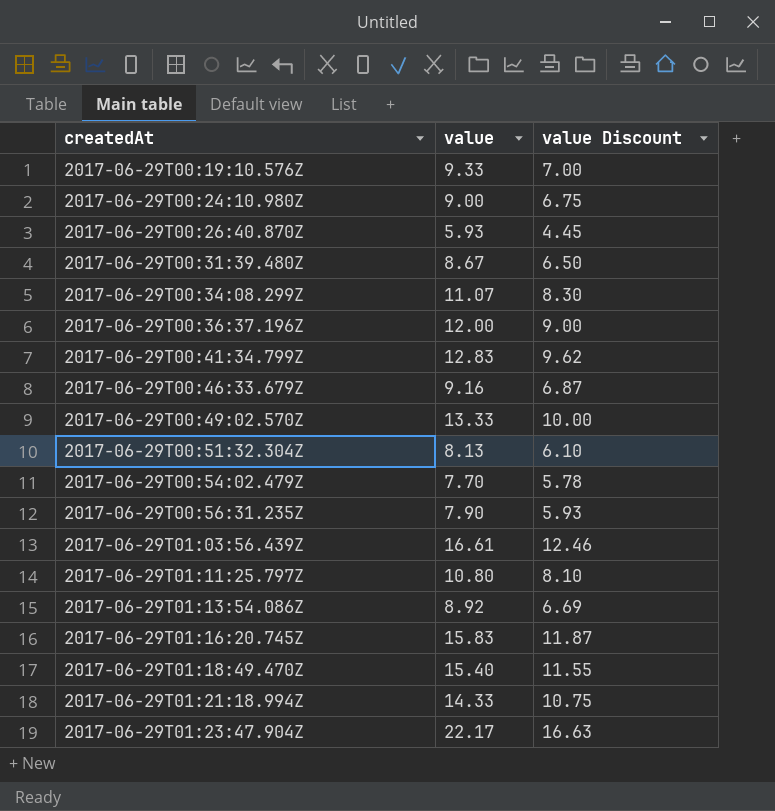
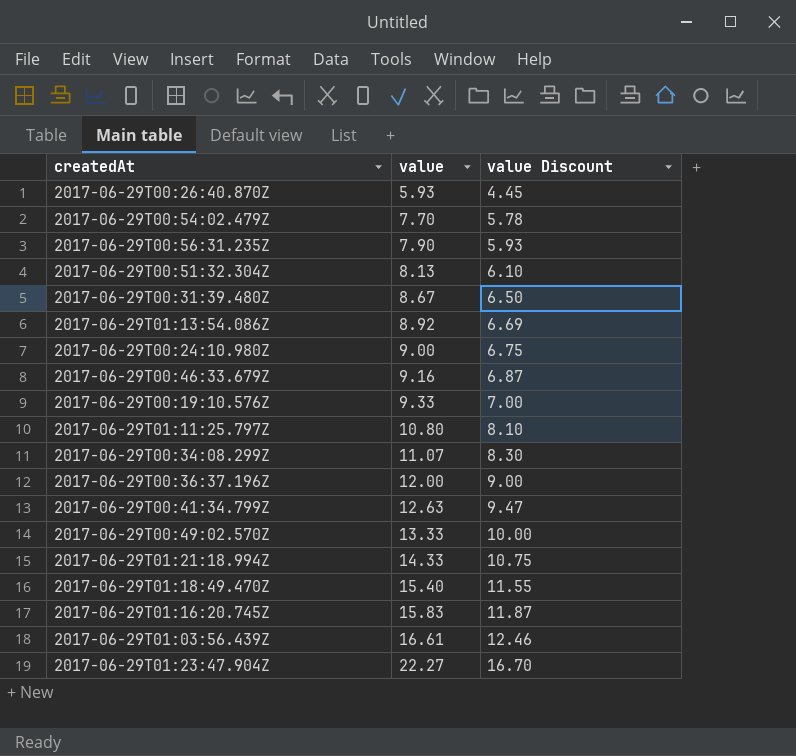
row order: createdAt ascending -> value ascending
2017-06-29T00:41:34.799Z | value: 12.83 -> 12.63
2017-06-29T00:41:34.799Z | value Discount: 9.62 -> 9.47
2017-06-29T01:23:47.904Z | value: 22.17 -> 22.27
2017-06-29T01:23:47.904Z | value Discount: 16.63 -> 16.70

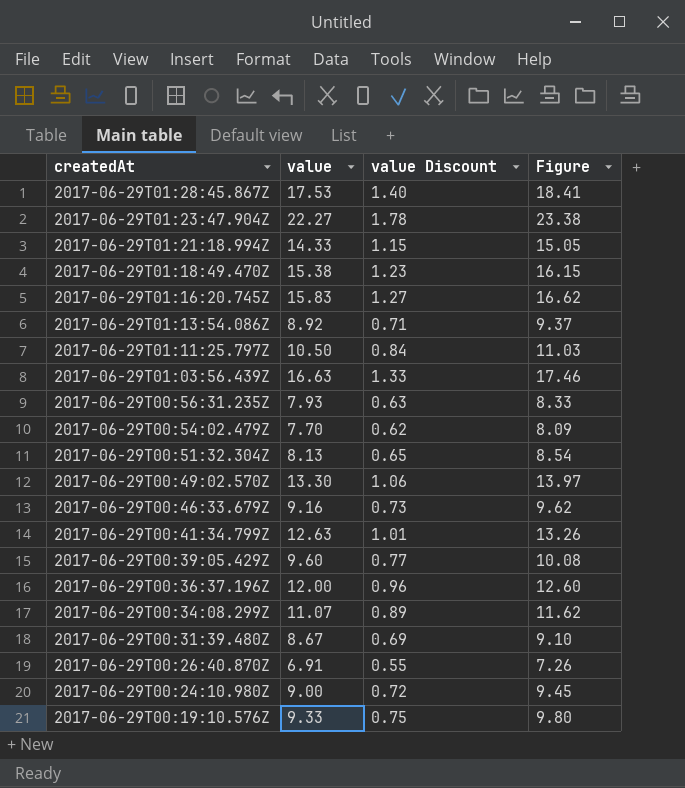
row order: value ascending -> createdAt descending
column value Discount | formula: [value] * 0.75 -> [value] * 0.08
column Figure | formula: none -> [value] * 1.05
row 2017-06-29T01:28:45.867Z: none -> 17.53 | 1.40 | 18.41
2017-06-29T01:18:49.470Z | value: 15.40 -> 15.38
2017-06-29T01:11:25.797Z | value: 10.80 -> 10.50
2017-06-29T01:03:56.439Z | value: 16.61 -> 16.63
2017-06-29T00:56:31.235Z | value: 7.90 -> 7.93
2017-06-29T00:49:02.570Z | value: 13.33 -> 13.30
row 2017-06-29T00:39:05.429Z: none -> 9.60 | 0.77 | 10.08
2017-06-29T00:26:40.870Z | value: 5.93 -> 6.91

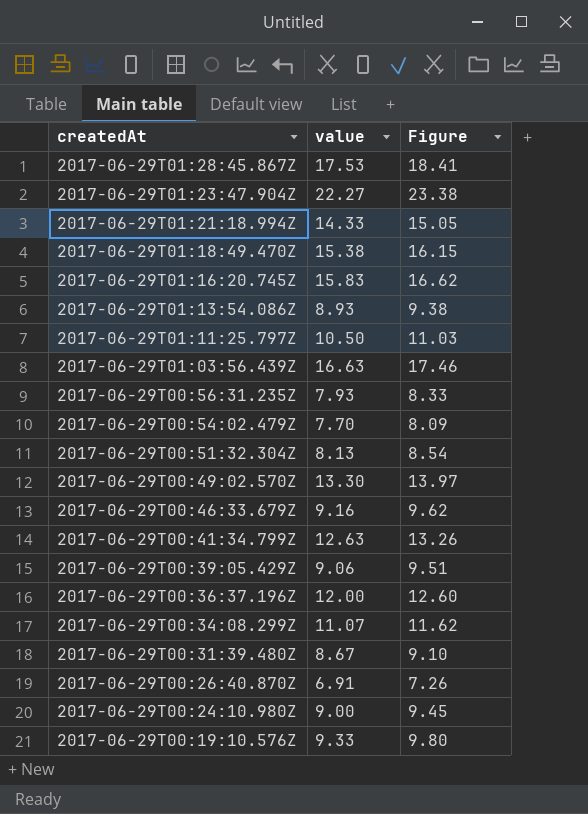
column value Discount | formula: [value] * 0.08 -> none
2017-06-29T01:13:54.086Z | value: 8.92 -> 8.93
2017-06-29T01:13:54.086Z | Figure: 9.37 -> 9.38
2017-06-29T00:39:05.429Z | value: 9.60 -> 9.06
2017-06-29T00:39:05.429Z | Figure: 10.08 -> 9.51

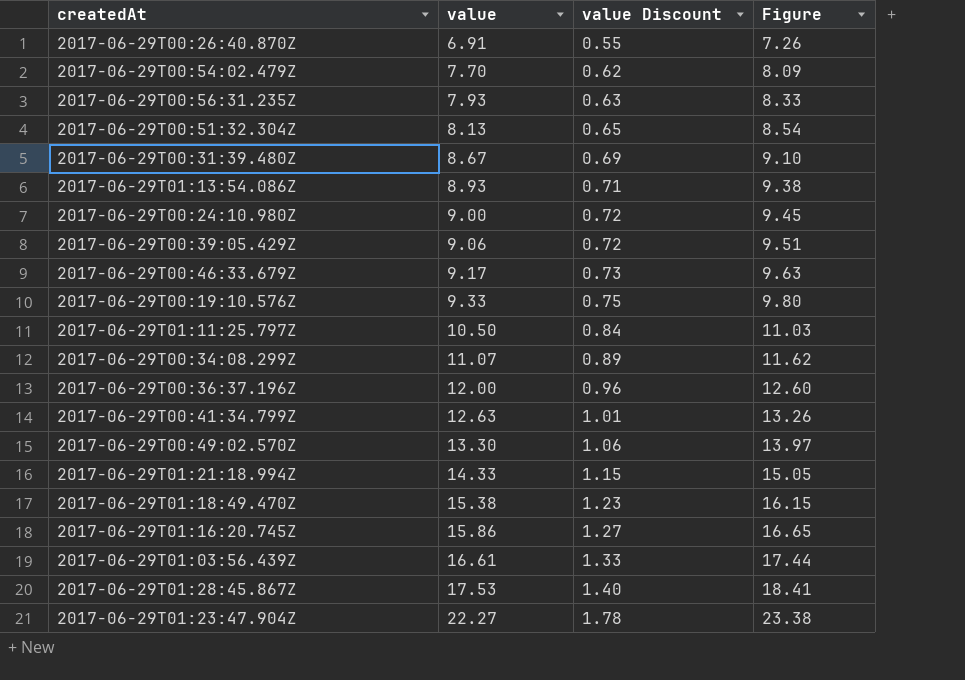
row order: createdAt descending -> value ascending
column value Discount | formula: none -> [value] * 0.08
2017-06-29T00:46:33.679Z | value: 9.16 -> 9.17
2017-06-29T00:46:33.679Z | Figure: 9.62 -> 9.63
2017-06-29T01:16:20.745Z | value: 15.83 -> 15.86
2017-06-29T01:16:20.745Z | Figure: 16.62 -> 16.65
2017-06-29T01:03:56.439Z | value: 16.63 -> 16.61
2017-06-29T01:03:56.439Z | Figure: 17.46 -> 17.44

